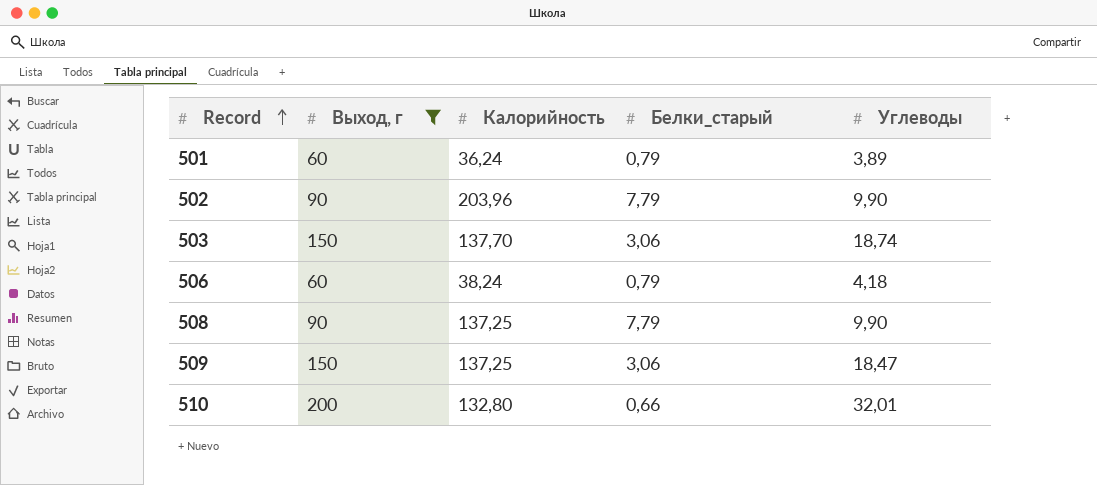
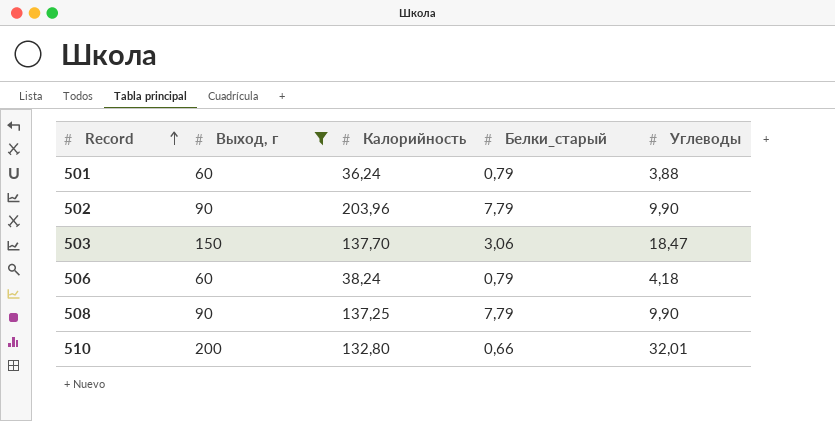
row 509: 150 | 137,25 | 3,06 | 18,47 -> none
501 | Углеводы: 3,89 -> 3,88
503 | Углеводы: 18,74 -> 18,47

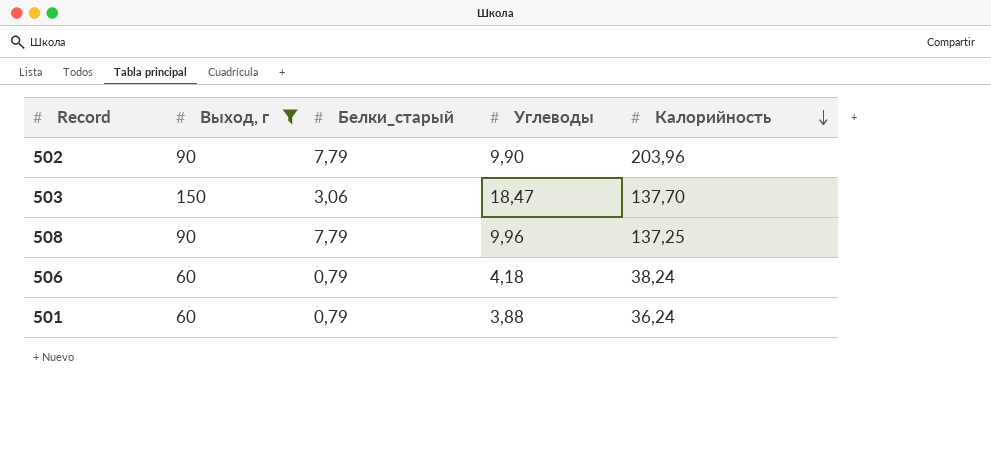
row order: Record ascending -> Калорийность descending
column Калорийность | position: 3 -> 5
row 510: 200 | 132,80 | 0,66 | 32,01 -> none
508 | Углеводы: 9,90 -> 9,96

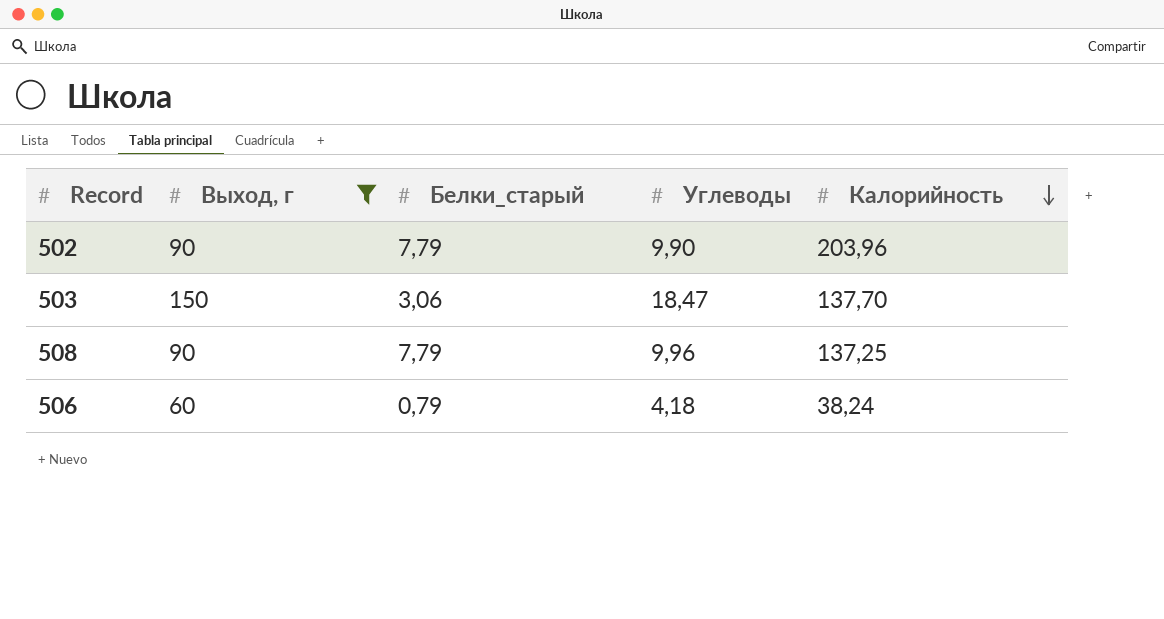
row 501: 60 | 0,79 | 3,88 | 36,24 -> none

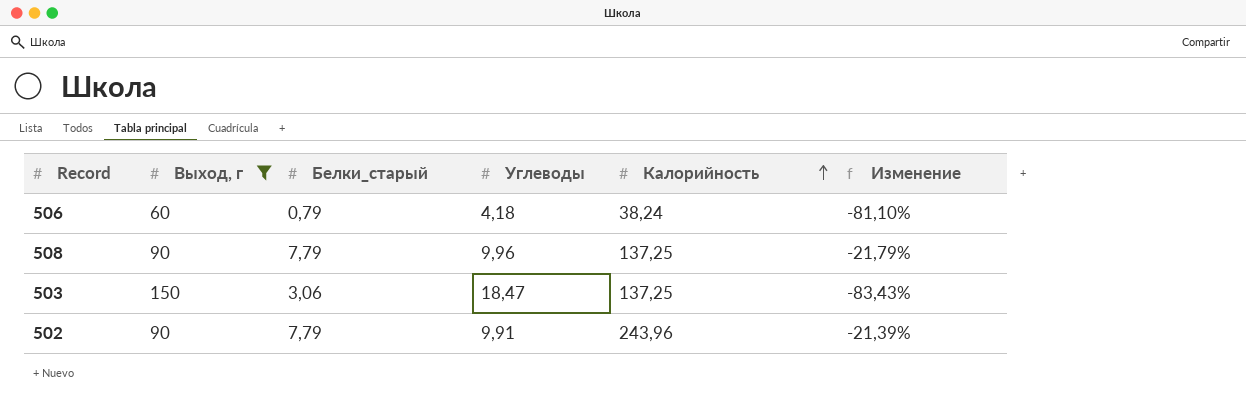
row order: Калорийность descending -> Калорийность ascending
column Изменение | formula: none -> ([Белки_старый] - [Углеводы]) / [Углеводы]
503 | Калорийность: 137,70 -> 137,25
502 | Углеводы: 9,90 -> 9,91
502 | Калорийность: 203,96 -> 243,96

